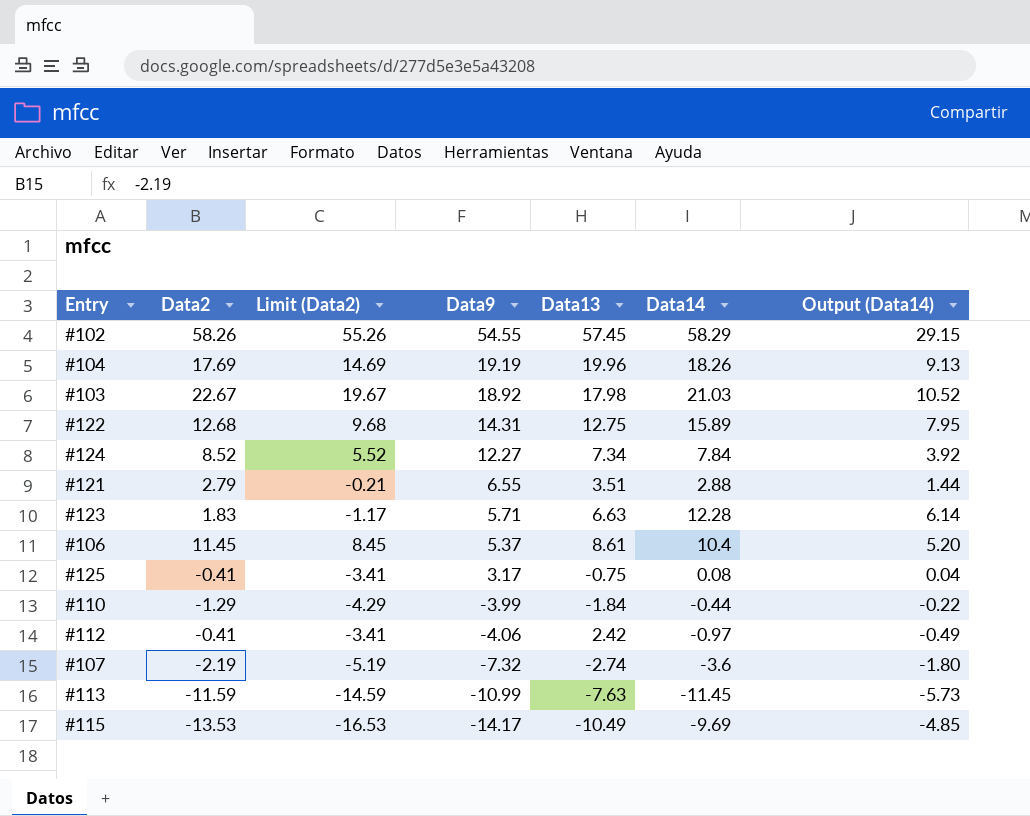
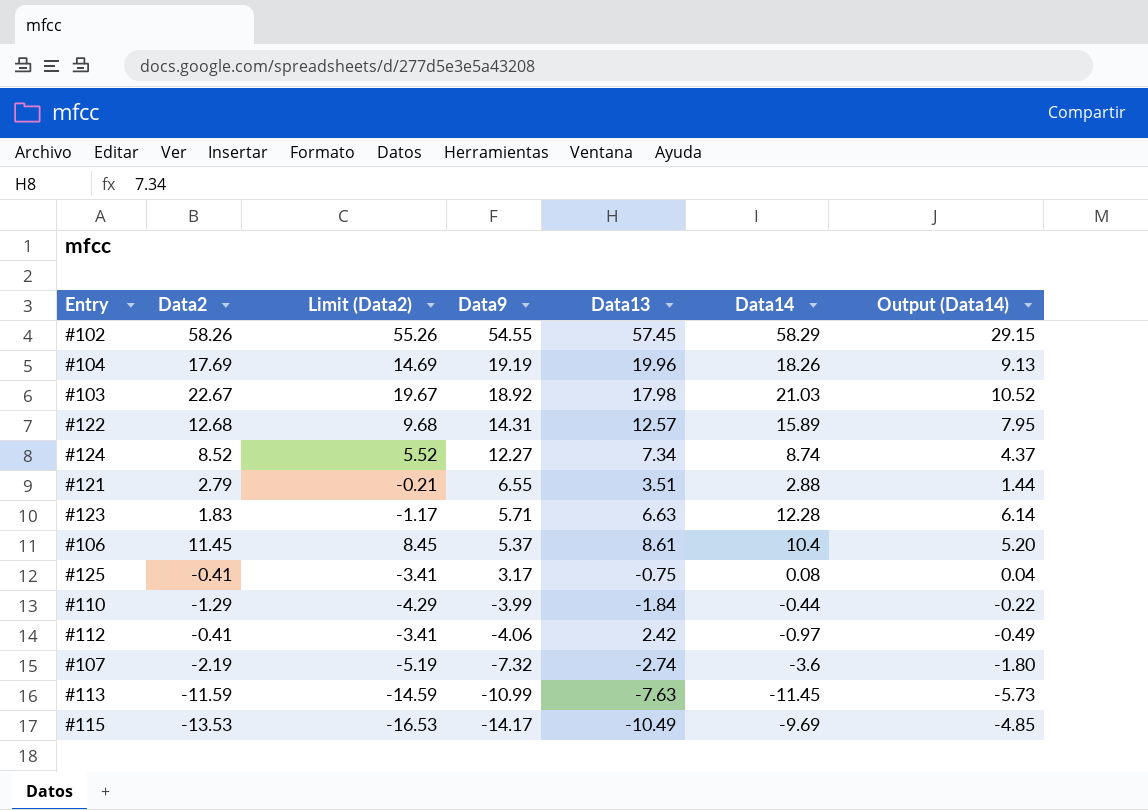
#122 | Data13: 12.75 -> 12.57
#124 | Data14: 7.84 -> 8.74
#124 | Output (Data14): 3.92 -> 4.37

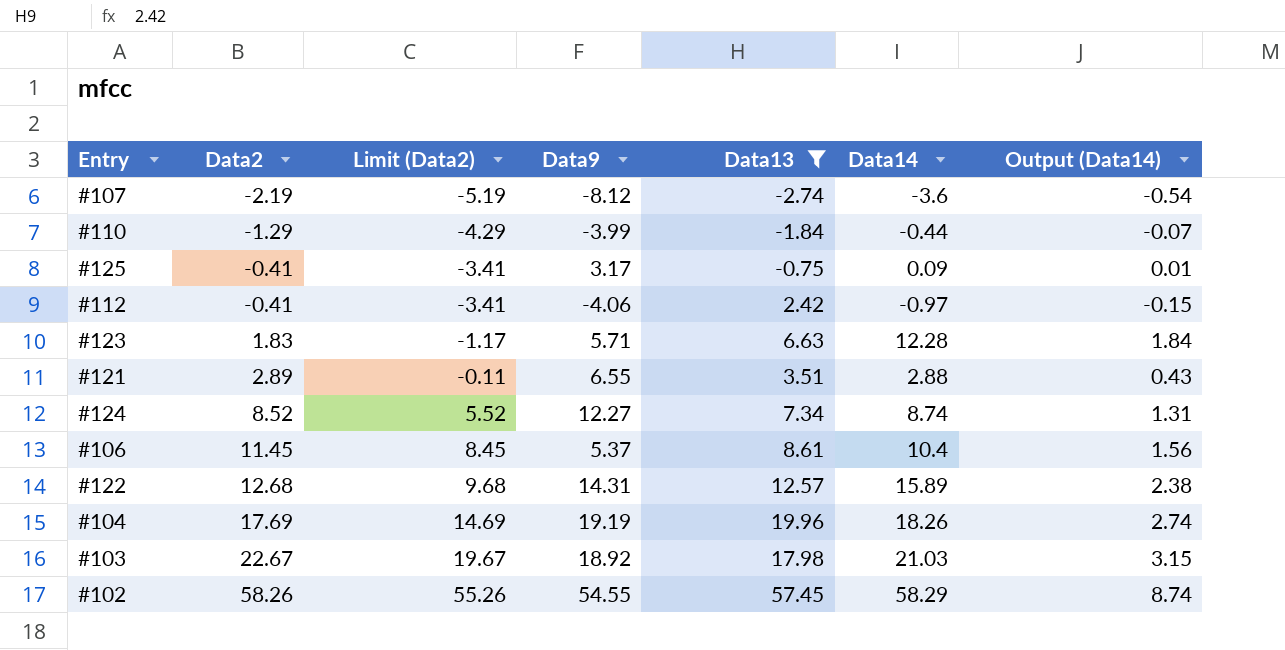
filter: none -> Data13 >= -2.74
row order: Data9 descending -> Data2 ascending
column Output (Data14) | formula: [Data14] * 0.5 -> [Data14] * 0.15
#107 | Data9: -7.32 -> -8.12
#125 | Data14: 0.08 -> 0.09
#121 | Data2: 2.79 -> 2.89
#121 | Limit (Data2): -0.21 -> -0.11

